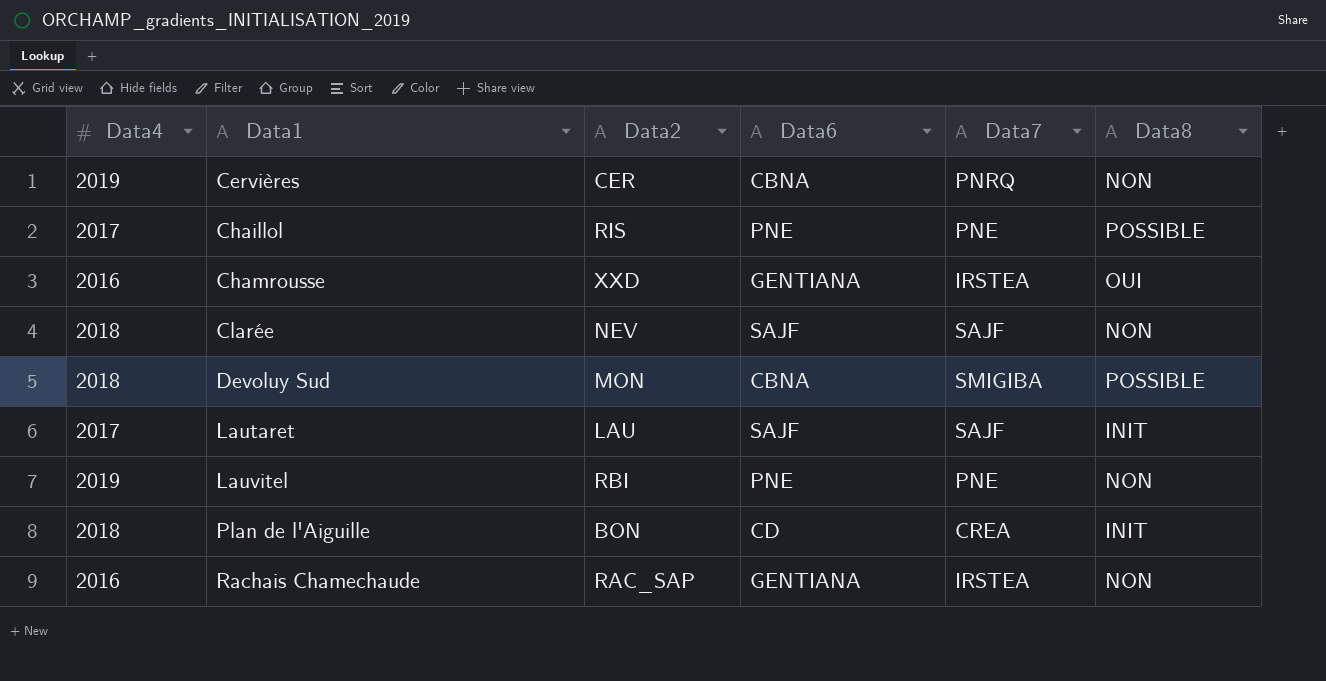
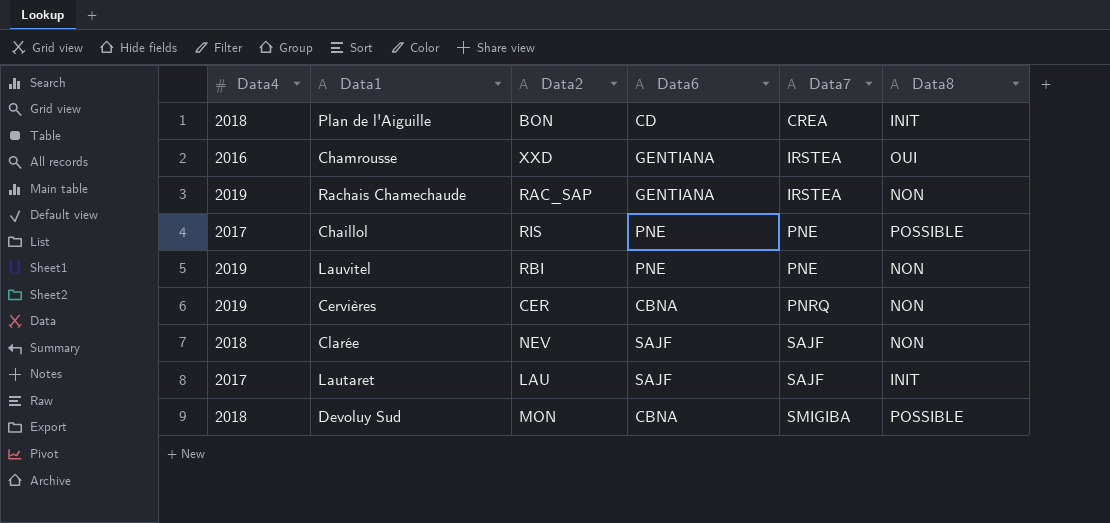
row order: Data1 ascending -> Data7 ascending
Rachais Chamechaude | Data4: 2016 -> 2019

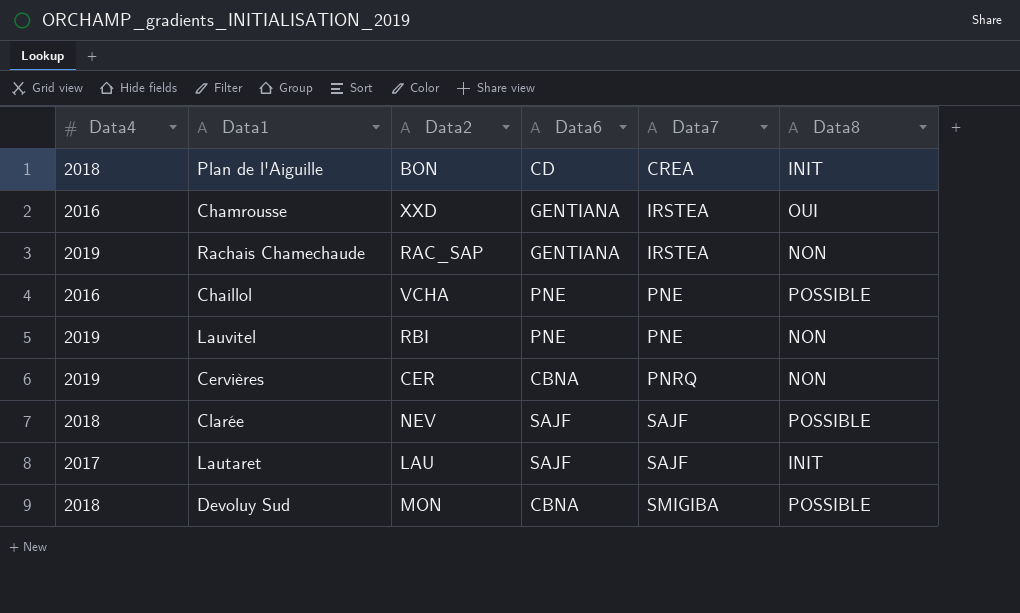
Chaillol | Data4: 2017 -> 2016
Chaillol | Data2: RIS -> VCHA
Clarée | Data8: NON -> POSSIBLE

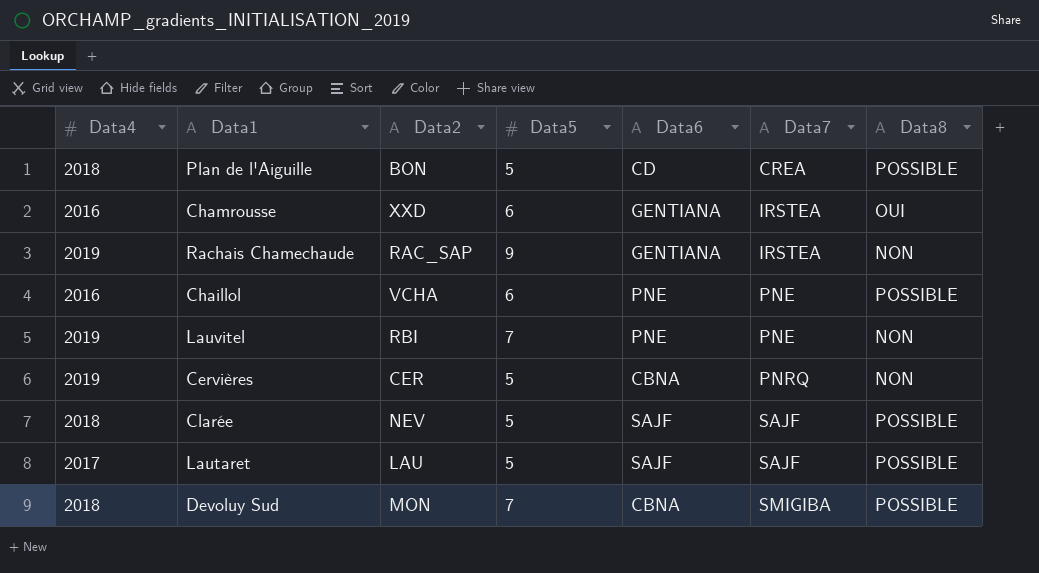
column Data5 | position: none -> 4
Plan de l'Aiguille | Data8: INIT -> POSSIBLE
Lautaret | Data8: INIT -> POSSIBLE

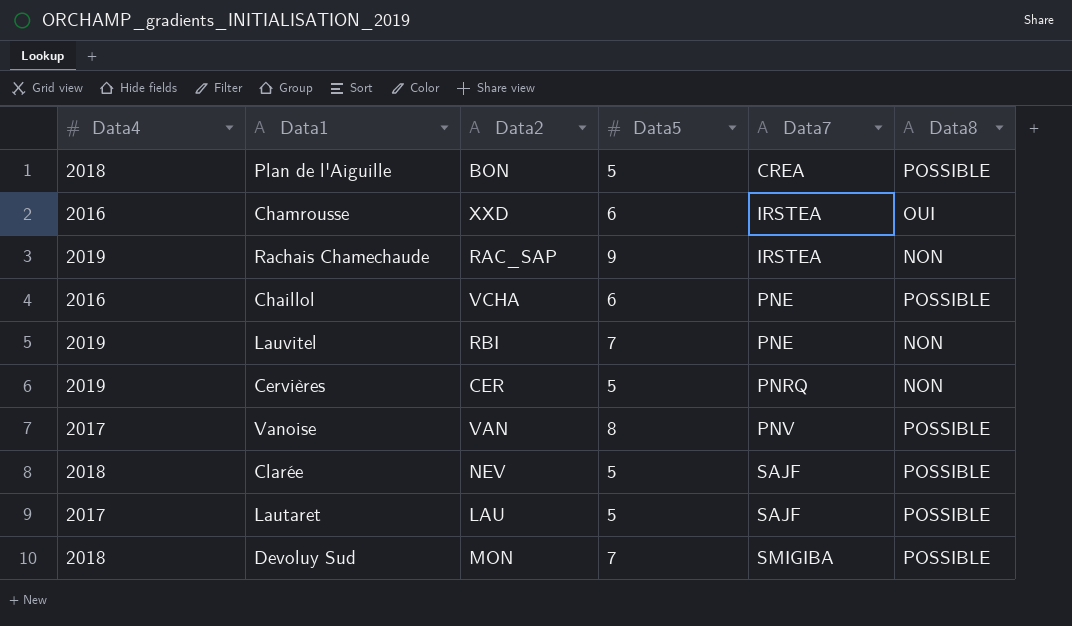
column Data6 | position: 5 -> none
row Vanoise: none -> 2017 | VAN | 8 | PNV | POSSIBLE

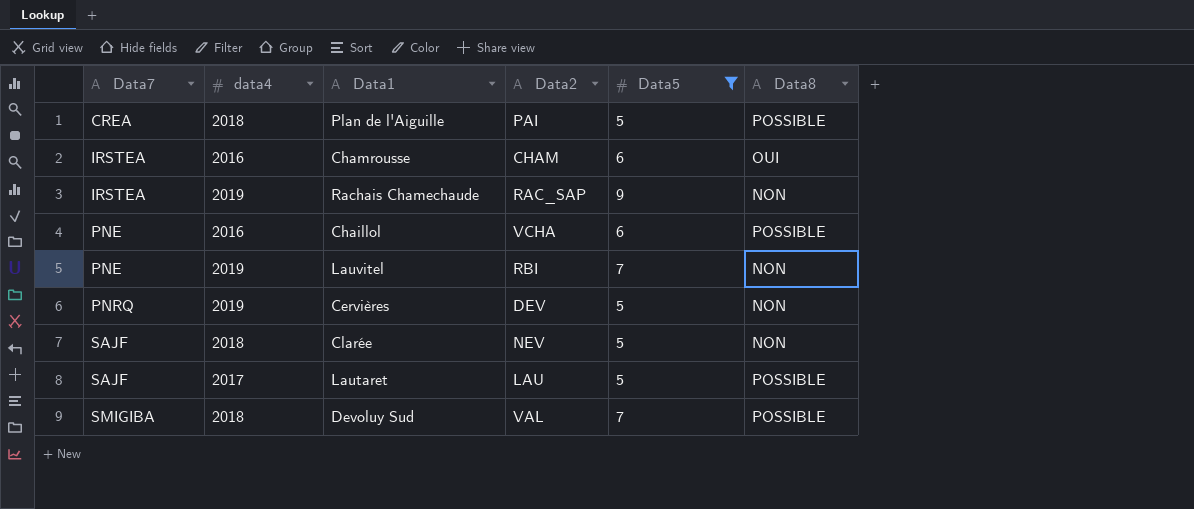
filter: none -> Data5 != 8
column Data7 | position: 5 -> 1
column name: Data4 -> data4
Plan de l'Aiguille | Data2: BON -> PAI
Chamrousse | Data2: XXD -> CHAM
Cervières | Data2: CER -> DEV
Clarée | Data8: POSSIBLE -> NON
Devoluy Sud | Data2: MON -> VAL

